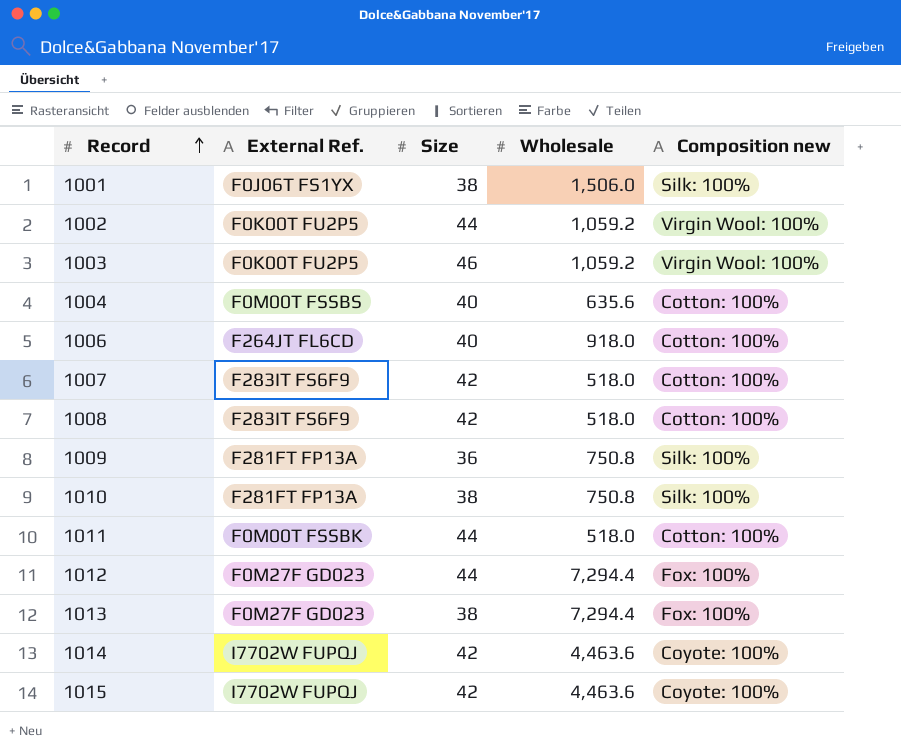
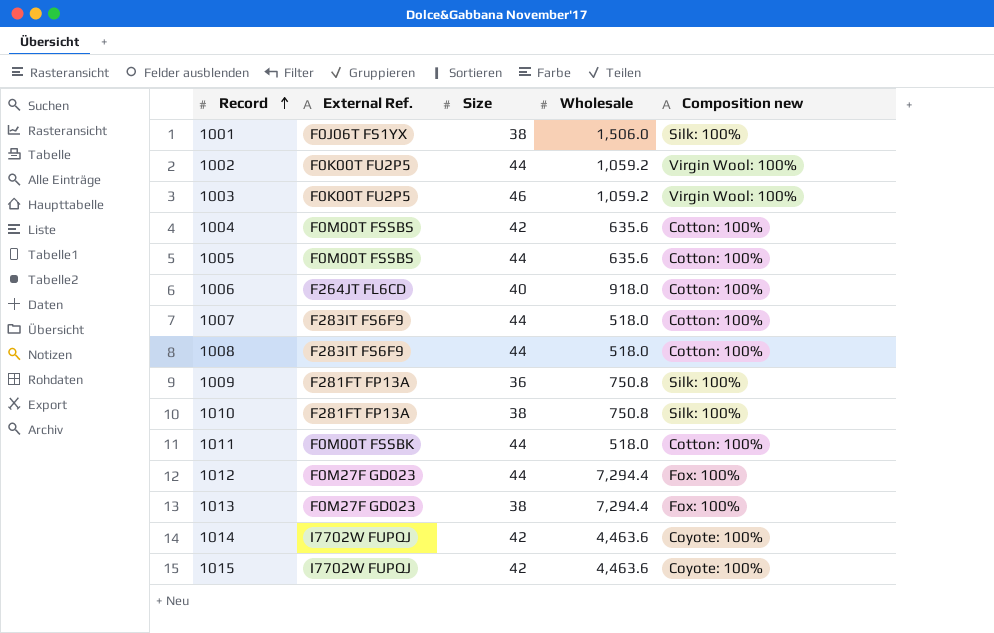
1004 | Size: 40 -> 42
row 1005: none -> F0M00T FSSBS | 44 | 635.6 | Cotton: 100%
1007 | Size: 42 -> 44
1008 | Size: 42 -> 44

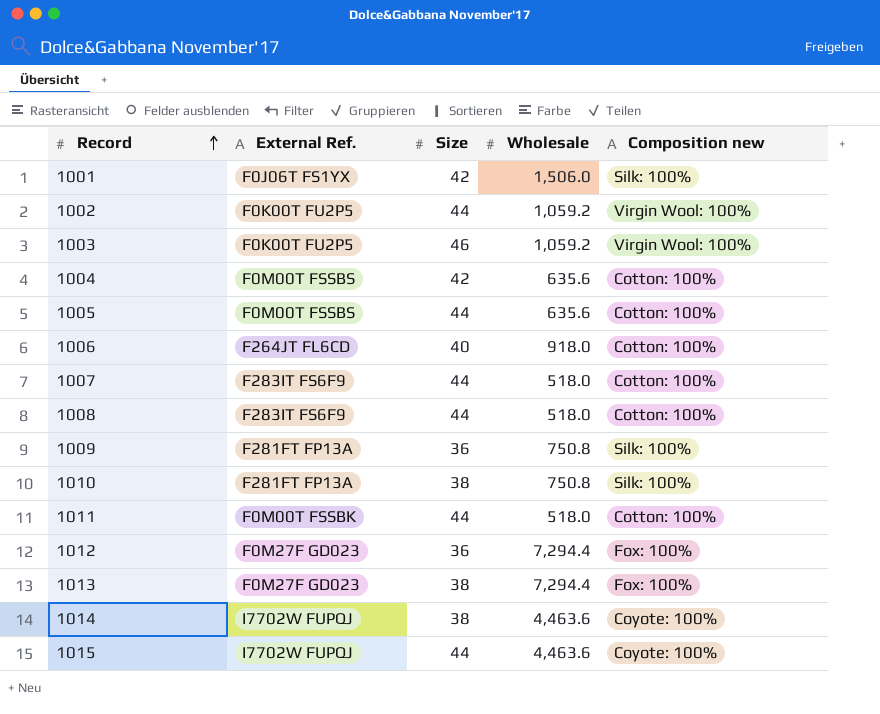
1001 | Size: 38 -> 42
1012 | Size: 44 -> 36
1014 | Size: 42 -> 38
1015 | Size: 42 -> 44

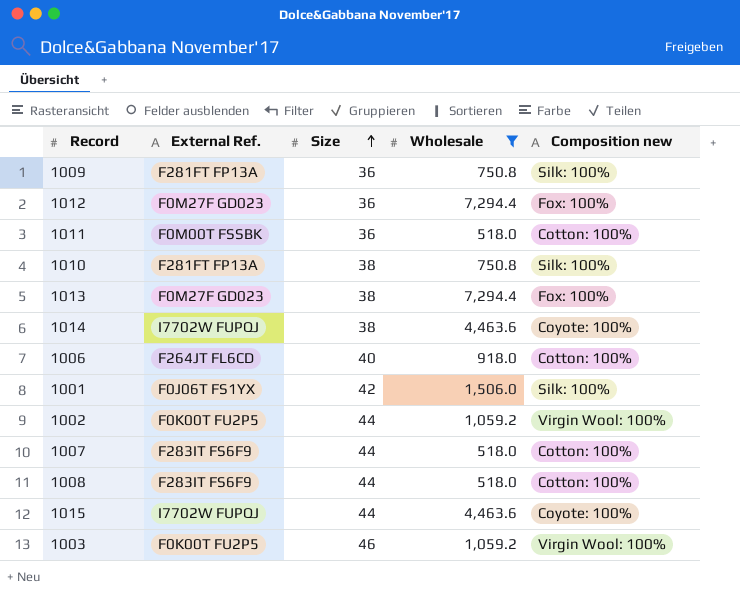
filter: none -> Wholesale != 635.6
row order: Record ascending -> Size ascending
1011 | Size: 44 -> 36

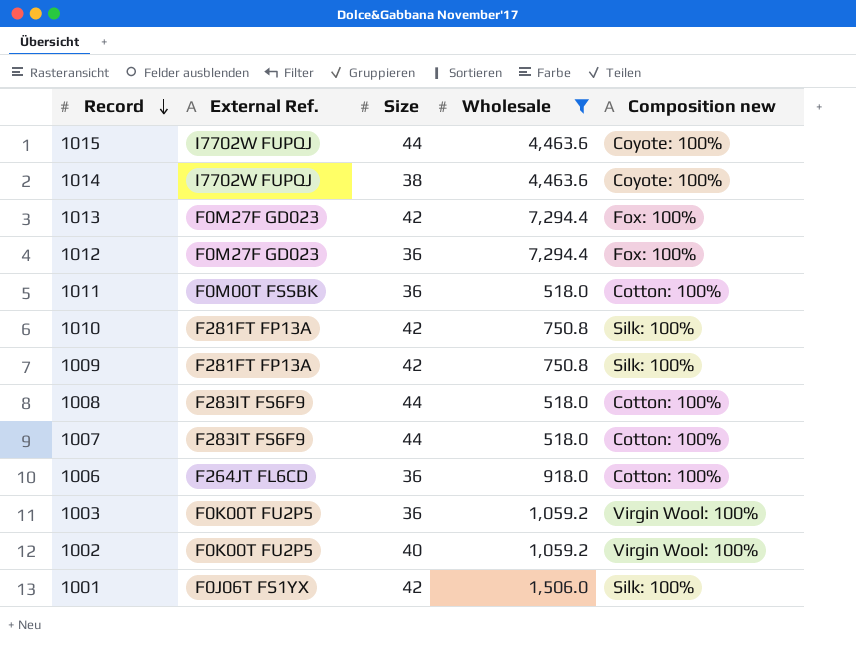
row order: Size ascending -> Record descending
1013 | Size: 38 -> 42
1010 | Size: 38 -> 42
1009 | Size: 36 -> 42
1006 | Size: 40 -> 36
1003 | Size: 46 -> 36
1002 | Size: 44 -> 40

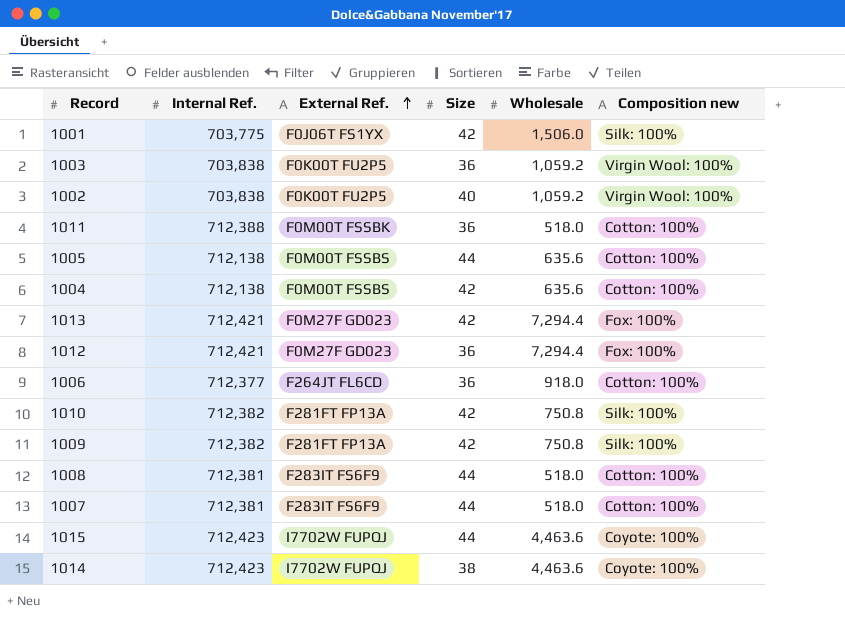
filter: Wholesale != 635.6 -> none
row order: Record descending -> External Ref. ascending
column Internal Ref. | position: none -> 2

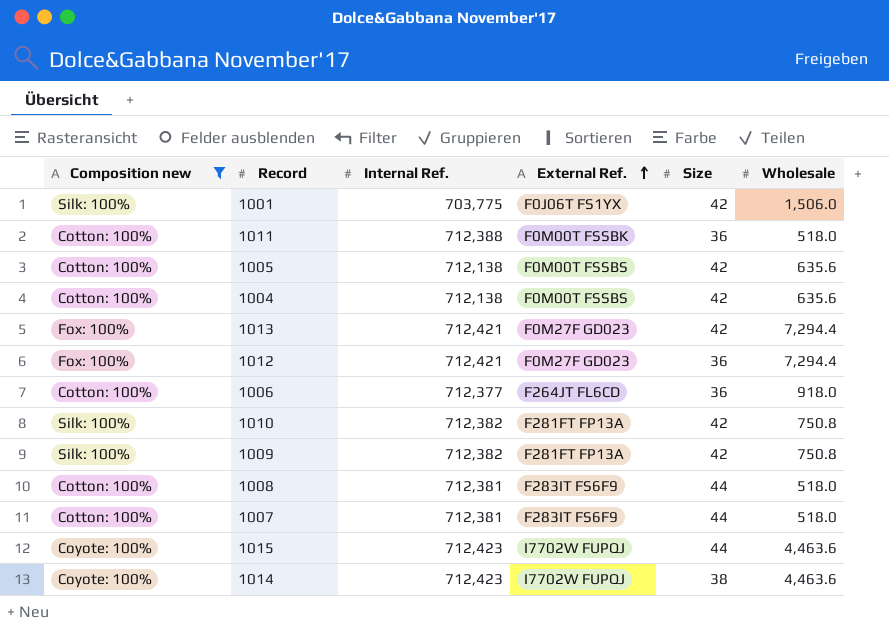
filter: none -> Composition new != Virgin Wool: 100%
column Composition new | position: 6 -> 1
1005 | Size: 44 -> 42

